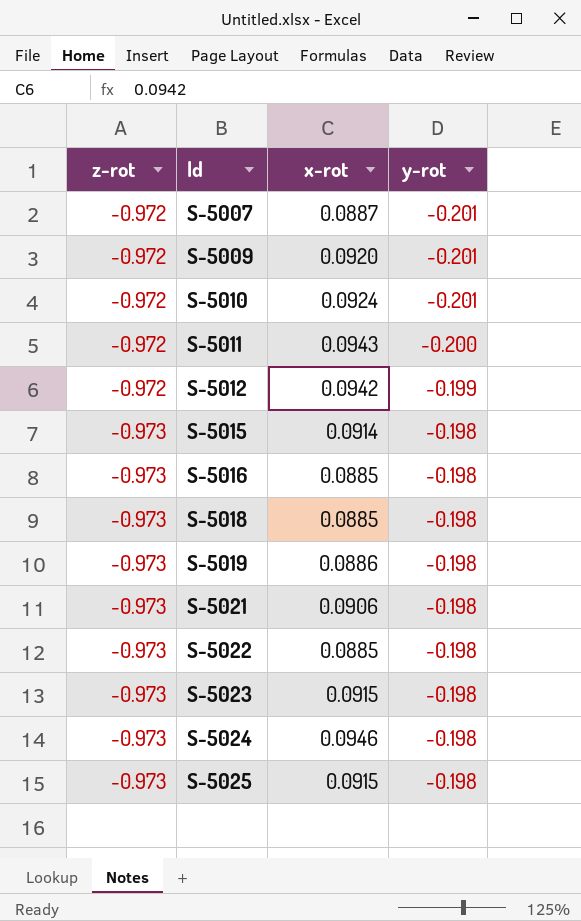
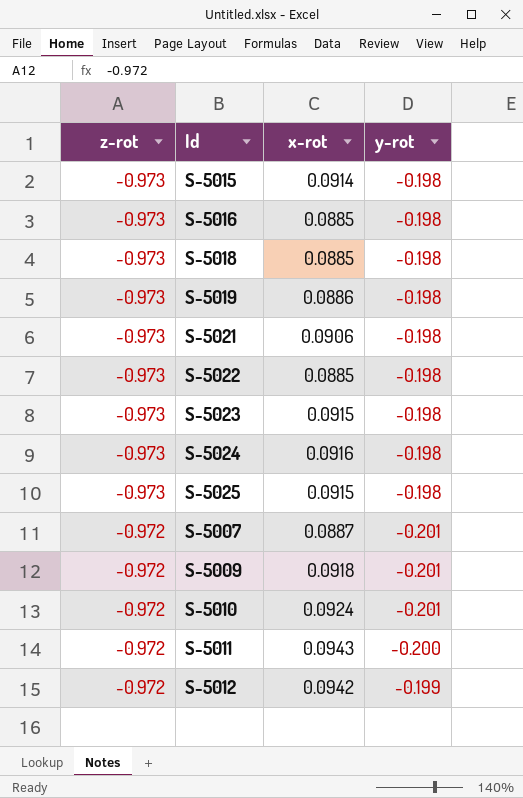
row order: z-rot descending -> z-rot ascending
S-5024 | x-rot: 0.0946 -> 0.0916
S-5009 | x-rot: 0.0920 -> 0.0918

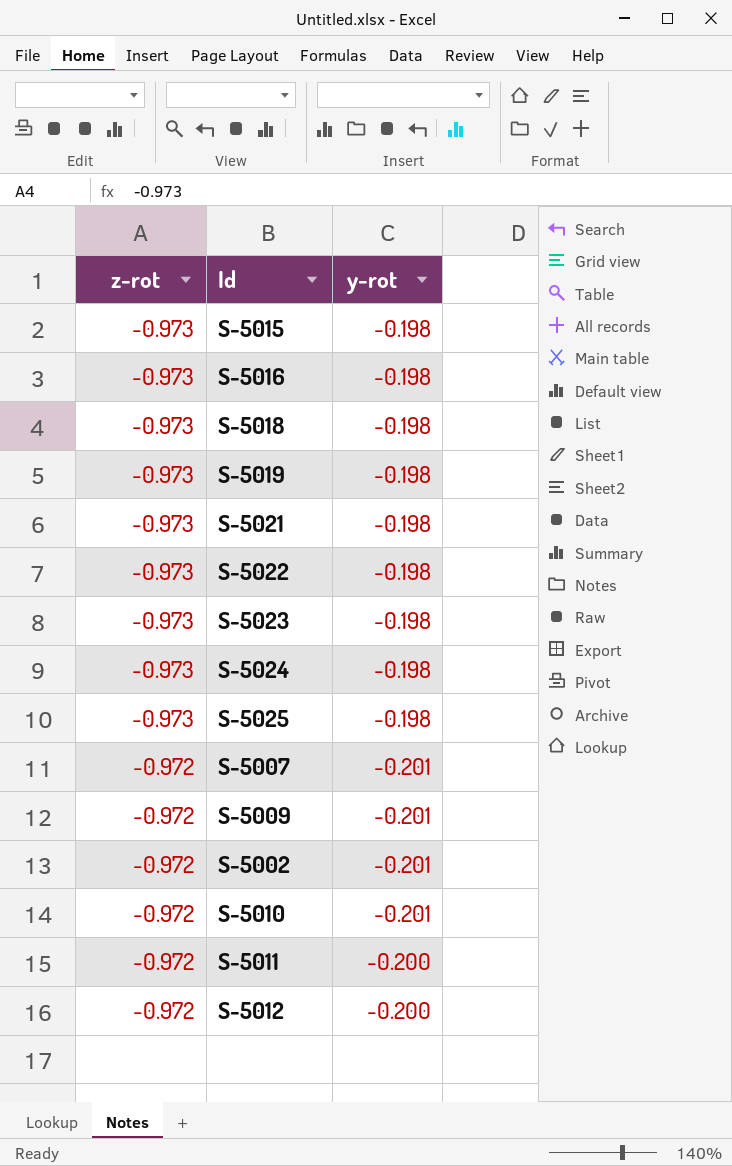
column x-rot | position: 3 -> none
row S-5002: none -> -0.972 | -0.201
S-5012 | y-rot: -0.199 -> -0.200

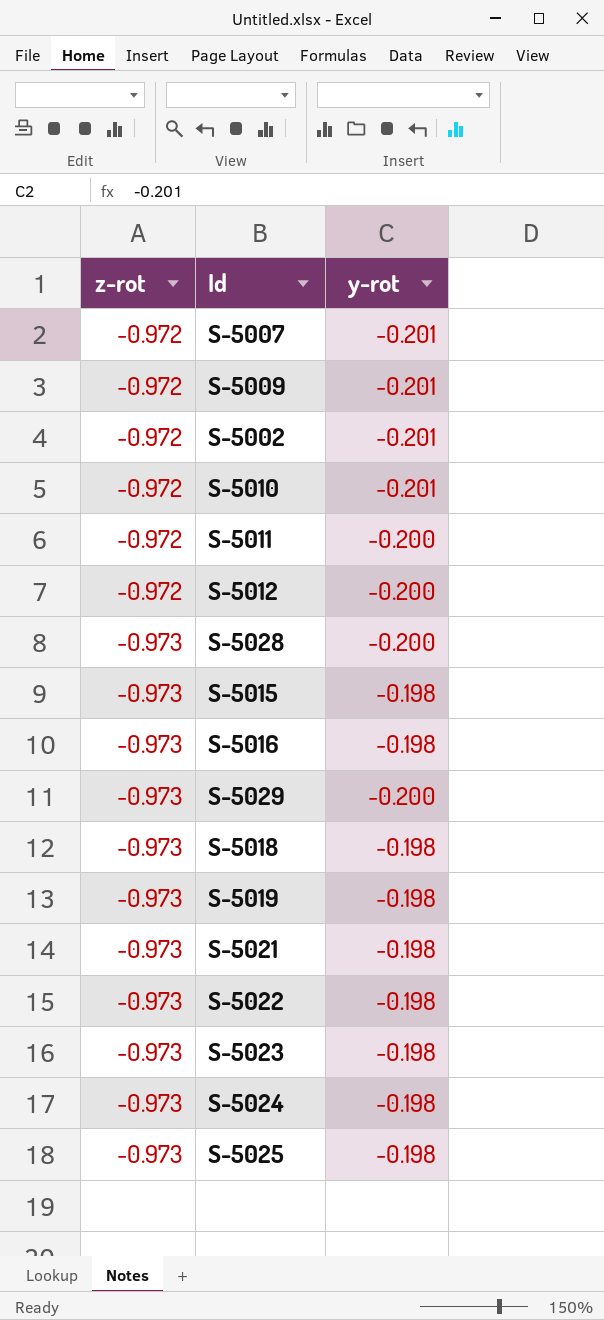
row order: z-rot ascending -> z-rot descending
row S-5028: none -> -0.973 | -0.200
row S-5029: none -> -0.973 | -0.200

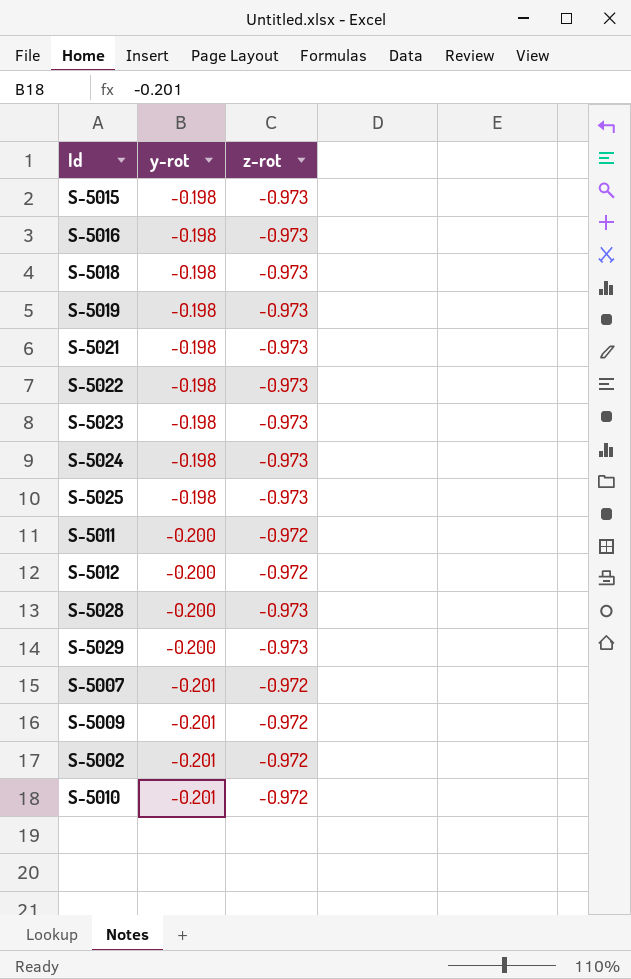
row order: z-rot descending -> y-rot descending
column z-rot | position: 1 -> 3

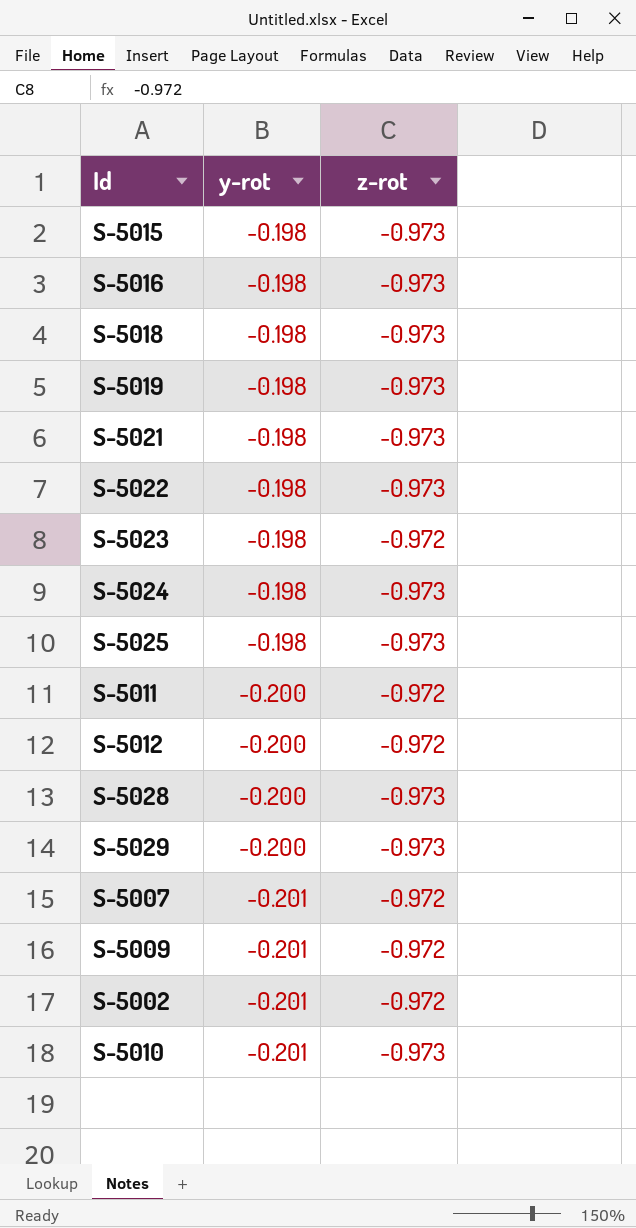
S-5023 | z-rot: -0.973 -> -0.972
S-5010 | z-rot: -0.972 -> -0.973

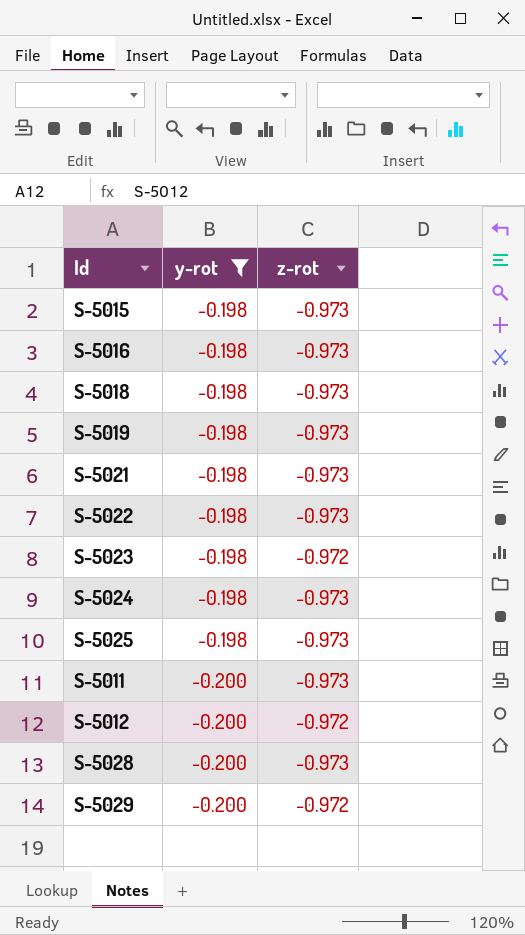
filter: none -> y-rot != -0.201
S-5011 | z-rot: -0.972 -> -0.973
S-5029 | z-rot: -0.973 -> -0.972

